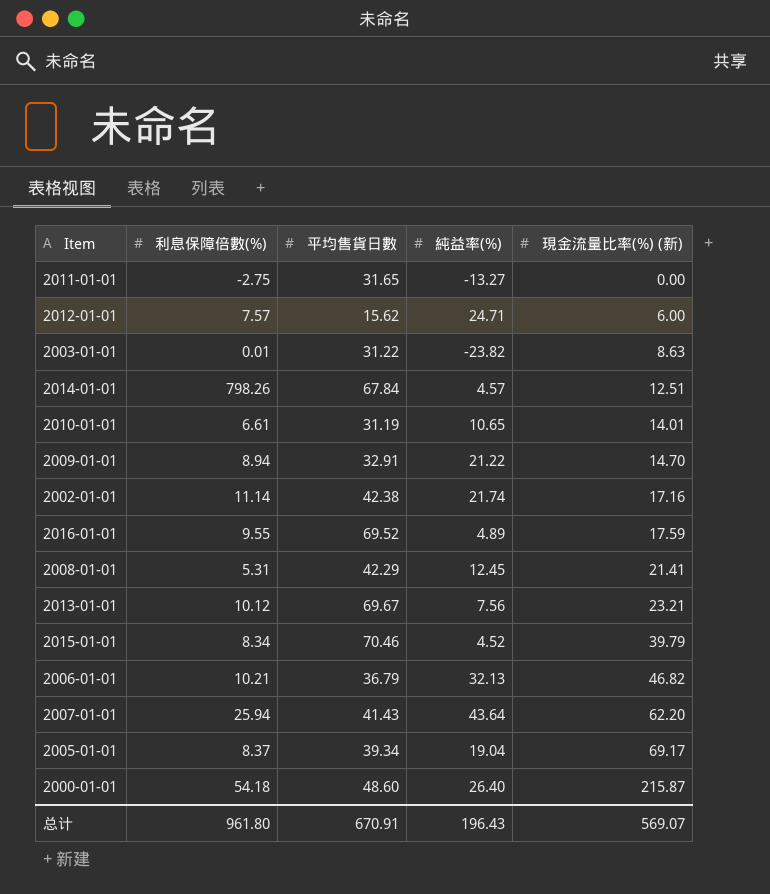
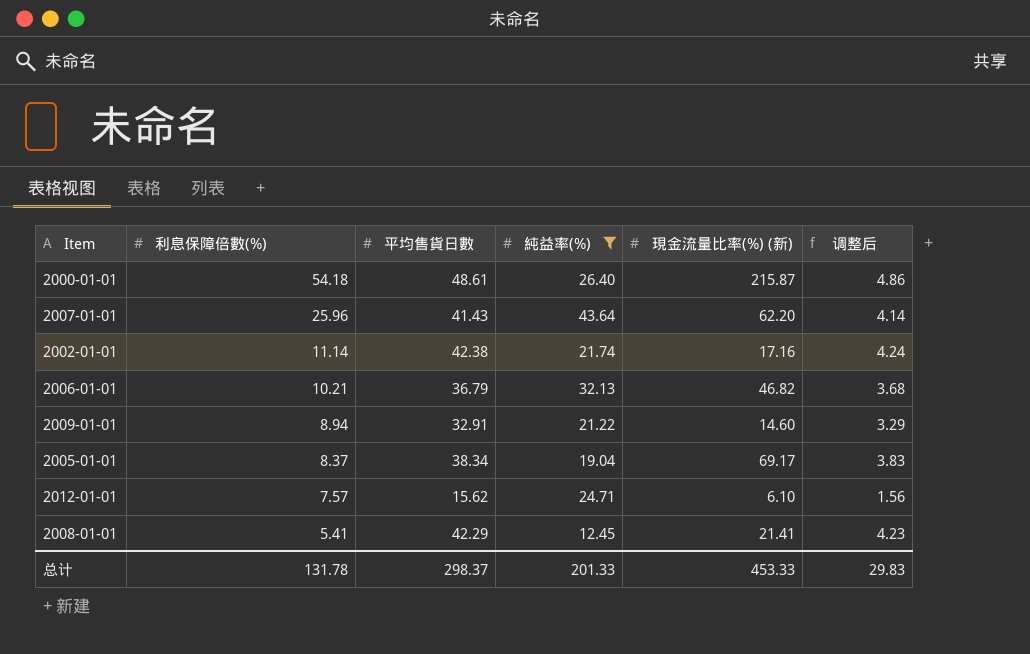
filter: none -> 純益率(%) >= 12.45
row order: 現金流量比率(%) (新) ascending -> 利息保障倍數(%) descending
column 调整后 | formula: none -> [平均售貨日數] * 0.1
2000-01-01 | 平均售貨日數: 48.60 -> 48.61
2007-01-01 | 利息保障倍數(%): 25.94 -> 25.96
2009-01-01 | 現金流量比率(%) (新): 14.70 -> 14.60
2005-01-01 | 平均售貨日數: 39.34 -> 38.34
2012-01-01 | 現金流量比率(%) (新): 6.00 -> 6.10
2008-01-01 | 利息保障倍數(%): 5.31 -> 5.41
总计 | 利息保障倍數(%): 961.80 -> 131.78
总计 | 平均售貨日數: 670.91 -> 298.37
总计 | 純益率(%): 196.43 -> 201.33
总计 | 現金流量比率(%) (新): 569.07 -> 453.33

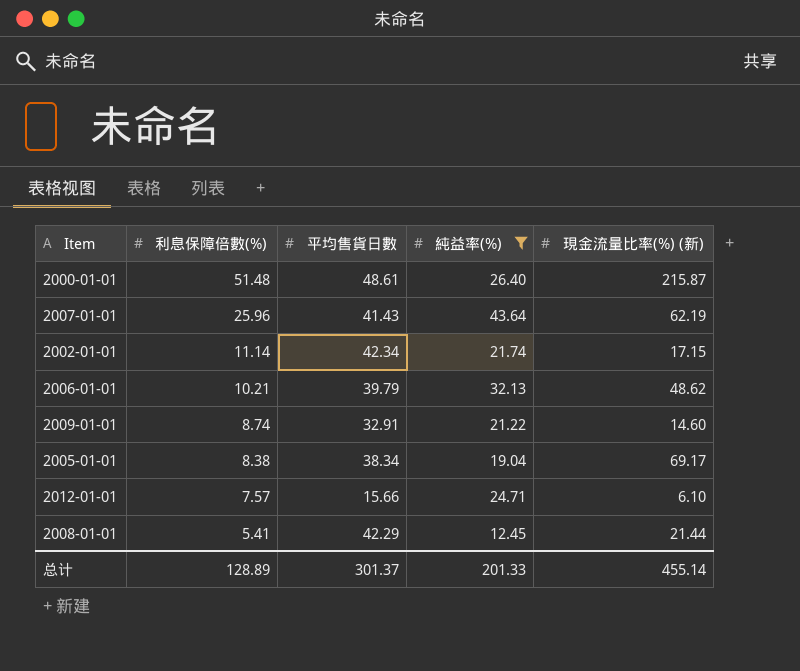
column 调整后 | formula: [平均售貨日數] * 0.1 -> none
2000-01-01 | 利息保障倍數(%): 54.18 -> 51.48
2007-01-01 | 現金流量比率(%) (新): 62.20 -> 62.19
2002-01-01 | 平均售貨日數: 42.38 -> 42.34
2002-01-01 | 現金流量比率(%) (新): 17.16 -> 17.15
2006-01-01 | 平均售貨日數: 36.79 -> 39.79
2006-01-01 | 現金流量比率(%) (新): 46.82 -> 48.62
2009-01-01 | 利息保障倍數(%): 8.94 -> 8.74
2005-01-01 | 利息保障倍數(%): 8.37 -> 8.38
2012-01-01 | 平均售貨日數: 15.62 -> 15.66
2008-01-01 | 現金流量比率(%) (新): 21.41 -> 21.44
总计 | 利息保障倍數(%): 131.78 -> 128.89
总计 | 平均售貨日數: 298.37 -> 301.37
总计 | 現金流量比率(%) (新): 453.33 -> 455.14

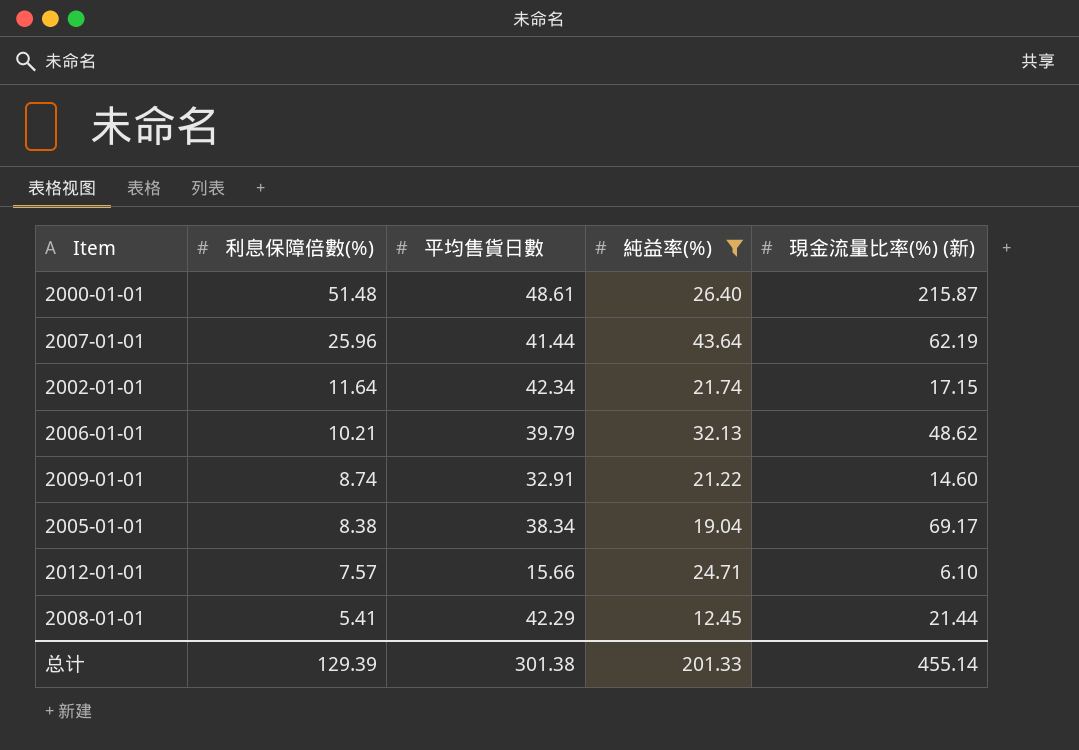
2007-01-01 | 平均售貨日數: 41.43 -> 41.44
2002-01-01 | 利息保障倍數(%): 11.14 -> 11.64
总计 | 利息保障倍數(%): 128.89 -> 129.39
总计 | 平均售貨日數: 301.37 -> 301.38

